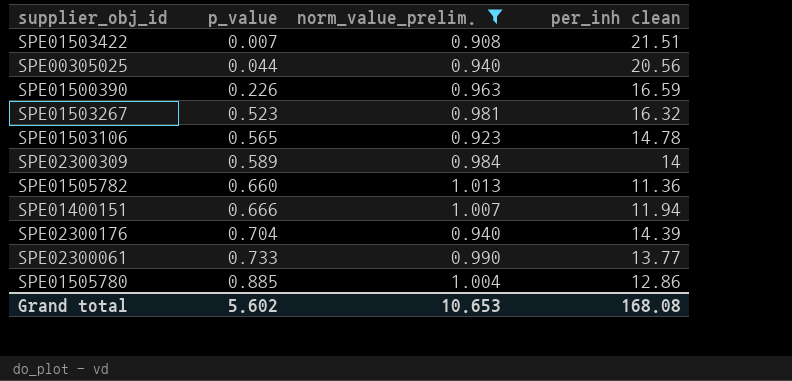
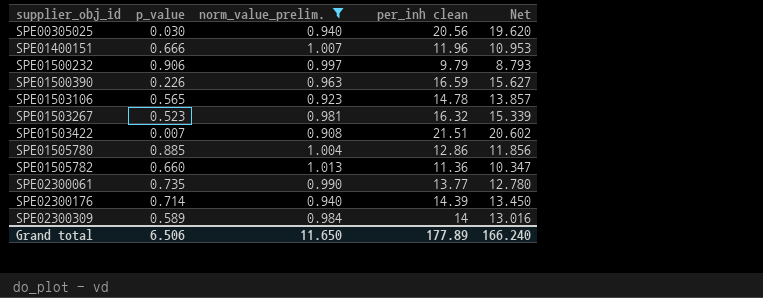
row order: p_value ascending -> supplier_obj_id ascending
column Net | formula: none -> [per_inh clean] - [norm_value_prelim.]
SPE00305025 | p_value: 0.044 -> 0.030
SPE01400151 | per_inh clean: 11.94 -> 11.96
row SPE01500232: none -> 0.906 | 0.997 | 9.79 | 8.793
SPE02300061 | p_value: 0.733 -> 0.735
SPE02300176 | p_value: 0.704 -> 0.714
Grand total | p_value: 5.602 -> 6.506
Grand total | norm_value_prelim.: 10.653 -> 11.650
Grand total | per_inh clean: 168.08 -> 177.89

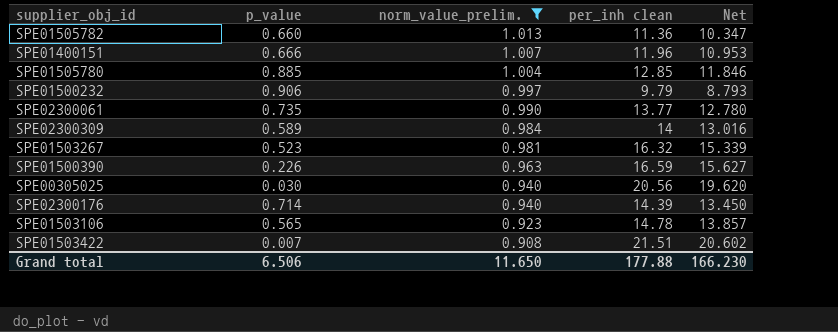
row order: supplier_obj_id ascending -> norm_value_prelim. descending
SPE01505780 | per_inh clean: 12.86 -> 12.85
SPE01505780 | Net: 11.856 -> 11.846
Grand total | per_inh clean: 177.89 -> 177.88
Grand total | Net: 166.240 -> 166.230

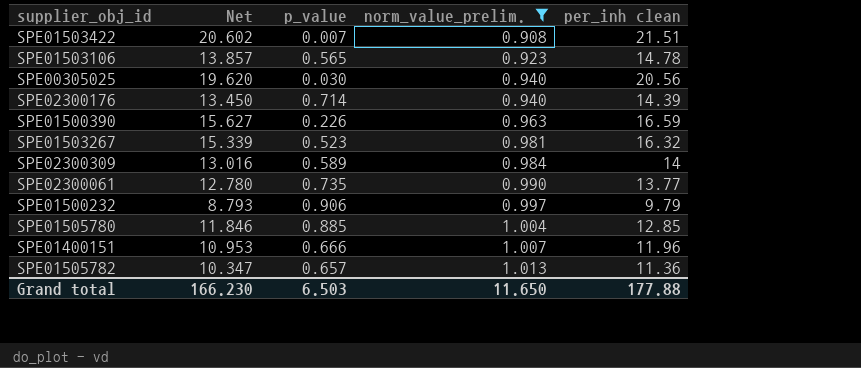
row order: norm_value_prelim. descending -> norm_value_prelim. ascending
column Net | position: 5 -> 2
SPE01505782 | p_value: 0.660 -> 0.657
Grand total | p_value: 6.506 -> 6.503

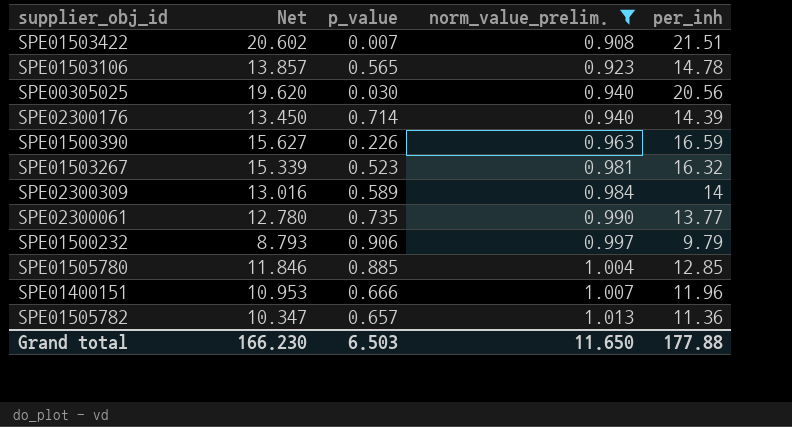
column name: per_inh clean -> per_inh

